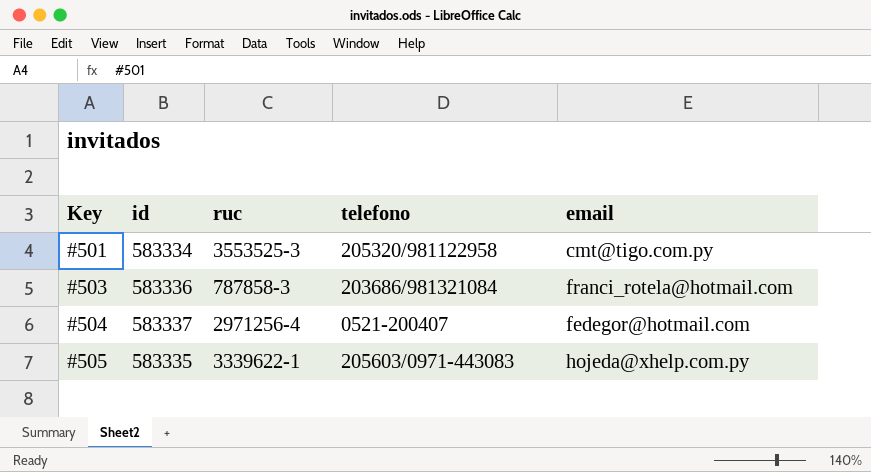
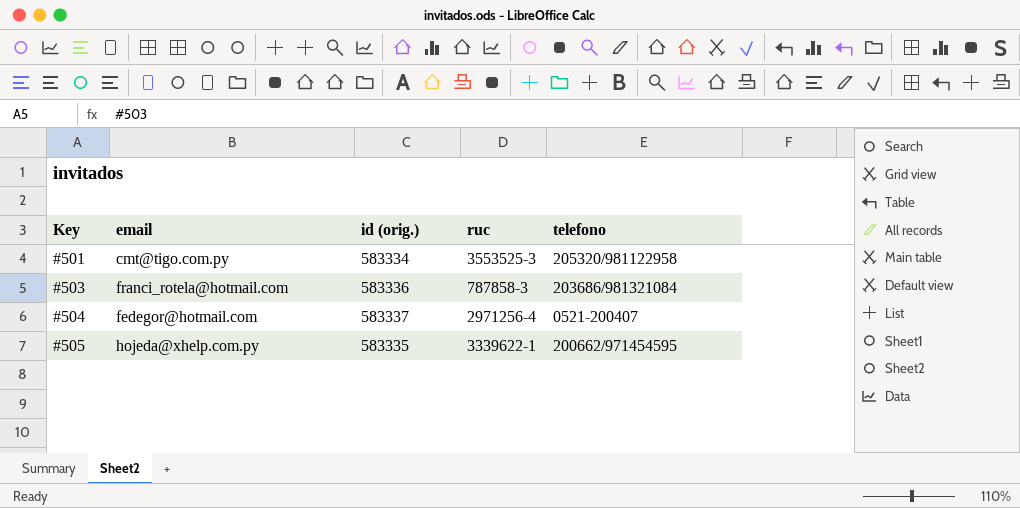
column email | position: 5 -> 2
column name: id -> id (orig.)
#505 | telefono: 205603/0971-443083 -> 200662/971454595

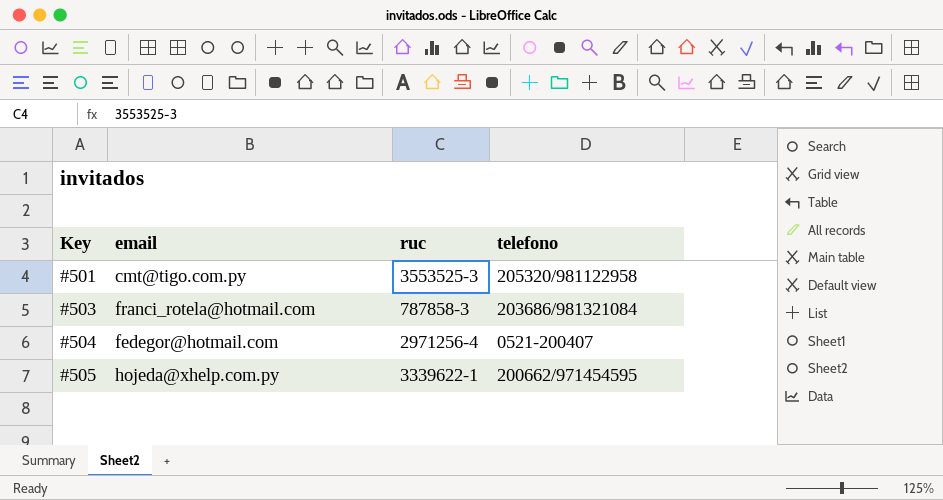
column id (orig.) | position: 3 -> none

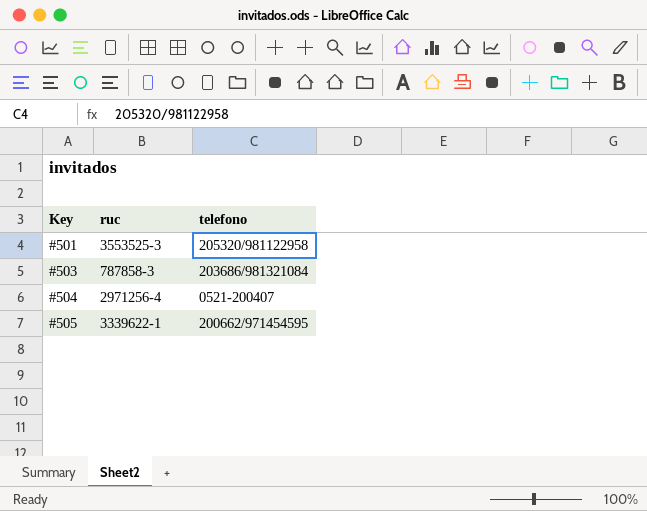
column email | position: 2 -> none

